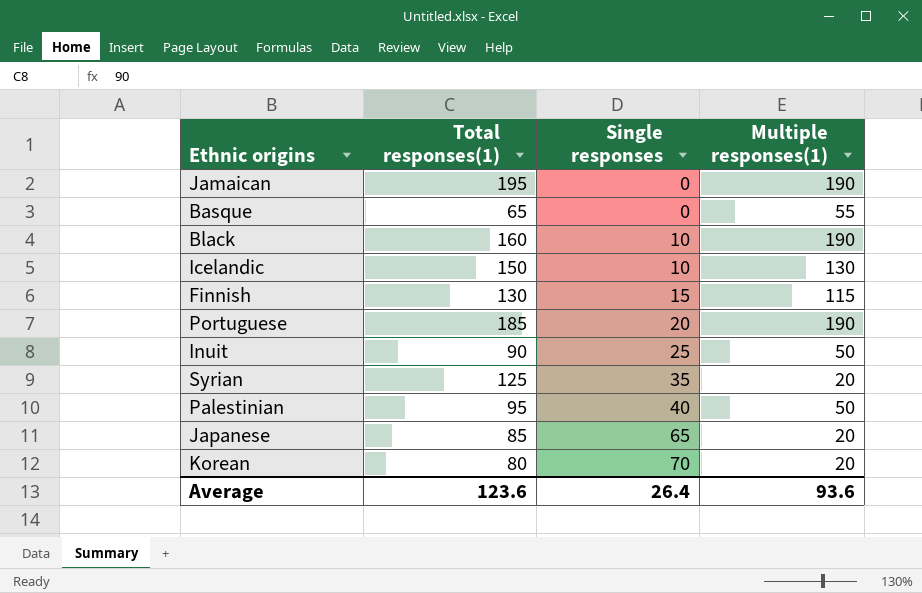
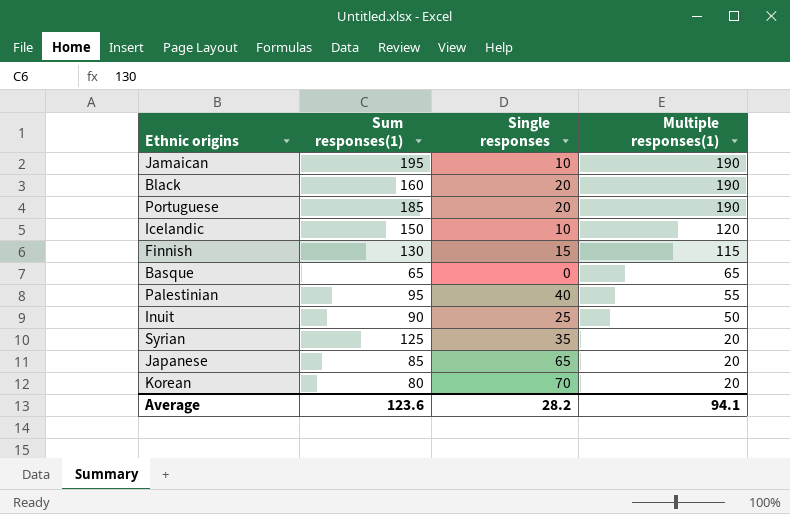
row order: Single responses ascending -> Multiple responses(1) descending
column name: Total responses(1) -> Sum responses(1)
Jamaican | Single responses: 0 -> 10
Black | Single responses: 10 -> 20
Icelandic | Multiple responses(1): 130 -> 120
Basque | Multiple responses(1): 55 -> 65
Palestinian | Multiple responses(1): 50 -> 55
Average | Single responses: 26.4 -> 28.2
Average | Multiple responses(1): 93.6 -> 94.1

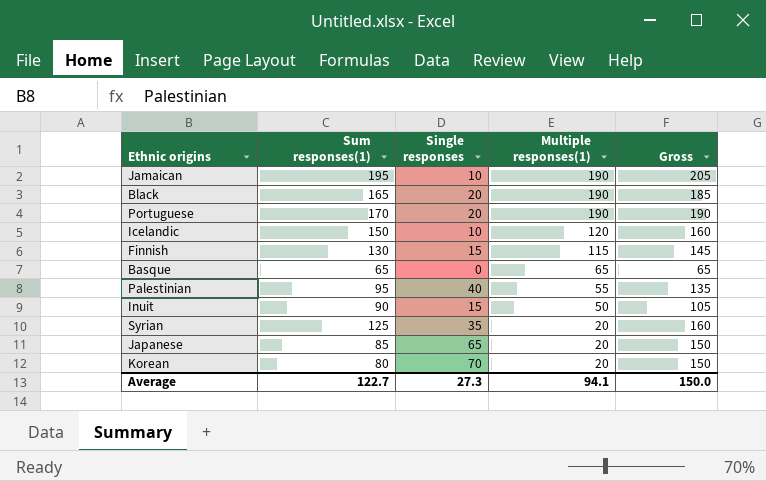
column Gross | formula: none -> [Sum responses(1)] + [Single responses]
Black | Sum responses(1): 160 -> 165
Portuguese | Sum responses(1): 185 -> 170
Inuit | Single responses: 25 -> 15
Average | Sum responses(1): 123.6 -> 122.7
Average | Single responses: 28.2 -> 27.3

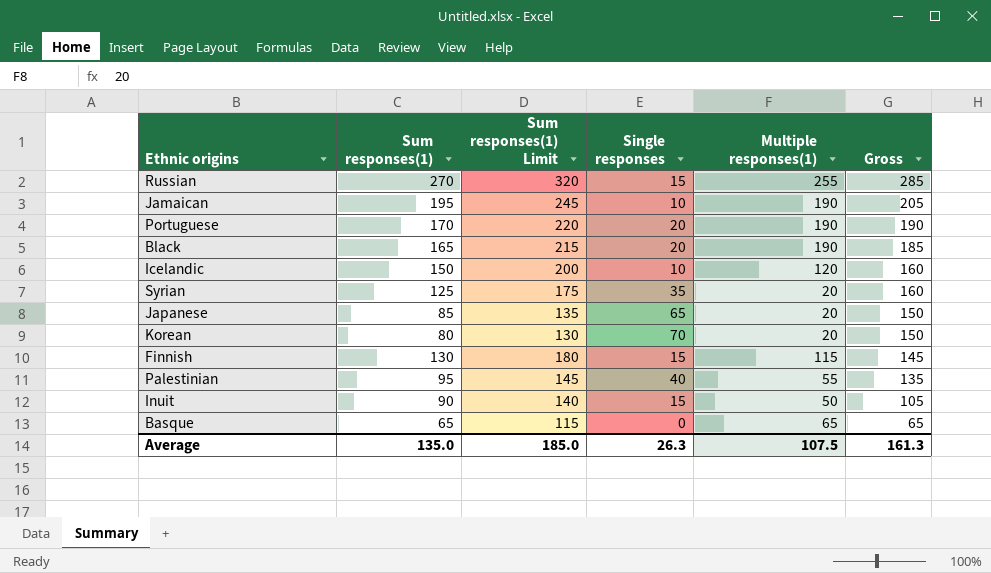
row order: Multiple responses(1) descending -> Gross descending
column Sum responses(1) Limit | formula: none -> [Sum responses(1)] + 50
row Russian: none -> 270 | 320 | 15 | 255 | 285
Average | Sum responses(1): 122.7 -> 135.0
Average | Single responses: 27.3 -> 26.3
Average | Multiple responses(1): 94.1 -> 107.5
Average | Gross: 150.0 -> 161.3

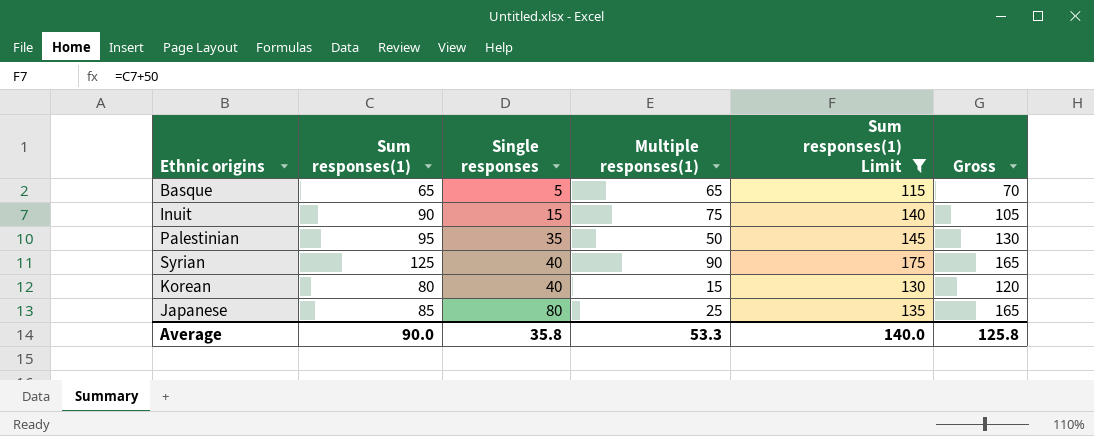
filter: none -> Sum responses(1) Limit <= 175
row order: Gross descending -> Single responses ascending
column Sum responses(1) Limit | position: 3 -> 5
Basque | Single responses: 0 -> 5
Basque | Gross: 65 -> 70
Inuit | Multiple responses(1): 50 -> 75
Palestinian | Single responses: 40 -> 35
Palestinian | Multiple responses(1): 55 -> 50
Palestinian | Gross: 135 -> 130
Syrian | Single responses: 35 -> 40
Syrian | Multiple responses(1): 20 -> 90
Syrian | Gross: 160 -> 165
Korean | Single responses: 70 -> 40
Korean | Multiple responses(1): 20 -> 15
Korean | Gross: 150 -> 120
Japanese | Single responses: 65 -> 80
Japanese | Multiple responses(1): 20 -> 25
Japanese | Gross: 150 -> 165
Average | Sum responses(1): 135.0 -> 90.0
Average | Single responses: 26.3 -> 35.8
Average | Multiple responses(1): 107.5 -> 53.3
Average | Sum responses(1) Limit: 185.0 -> 140.0
Average | Gross: 161.3 -> 125.8

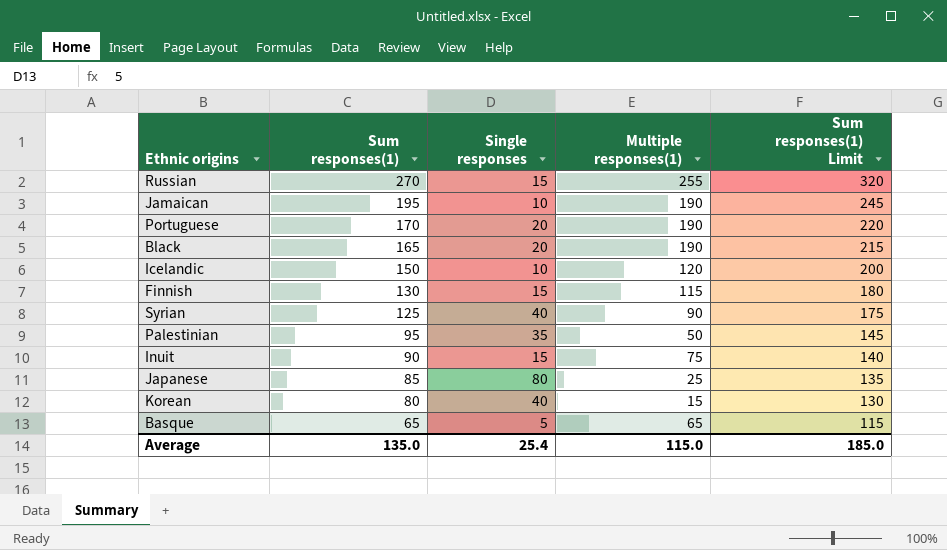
filter: Sum responses(1) Limit <= 175 -> none
row order: Single responses ascending -> Sum responses(1) descending
column Gross | formula: [Sum responses(1)] + [Single responses] -> none
Average | Sum responses(1): 90.0 -> 135.0
Average | Single responses: 35.8 -> 25.4
Average | Multiple responses(1): 53.3 -> 115.0
Average | Sum responses(1) Limit: 140.0 -> 185.0

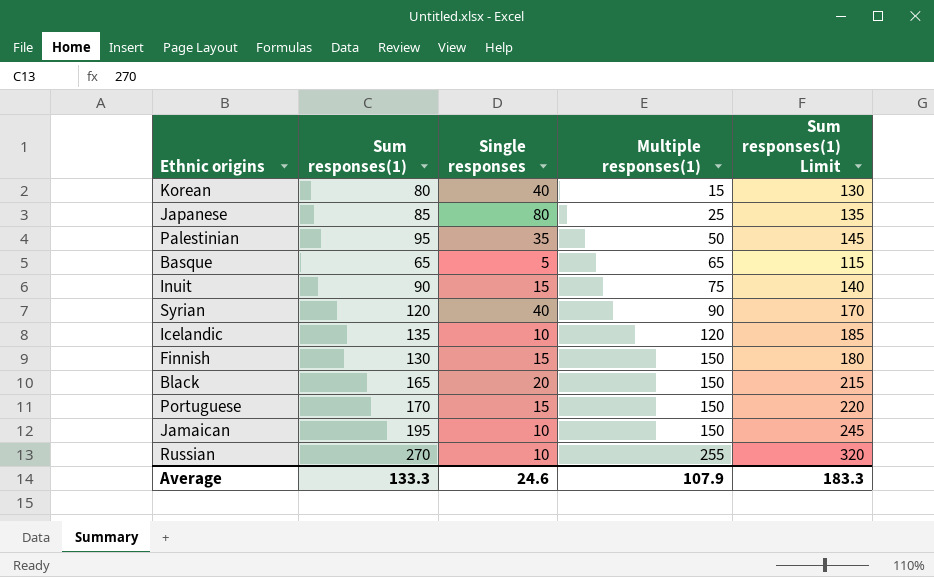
row order: Sum responses(1) descending -> Multiple responses(1) ascending
Syrian | Sum responses(1): 125 -> 120
Syrian | Sum responses(1) Limit: 175 -> 170
Icelandic | Sum responses(1): 150 -> 135
Icelandic | Sum responses(1) Limit: 200 -> 185
Finnish | Multiple responses(1): 115 -> 150
Black | Multiple responses(1): 190 -> 150
Portuguese | Single responses: 20 -> 15
Portuguese | Multiple responses(1): 190 -> 150
Jamaican | Multiple responses(1): 190 -> 150
Russian | Single responses: 15 -> 10
Average | Sum responses(1): 135.0 -> 133.3
Average | Single responses: 25.4 -> 24.6
Average | Multiple responses(1): 115.0 -> 107.9
Average | Sum responses(1) Limit: 185.0 -> 183.3

